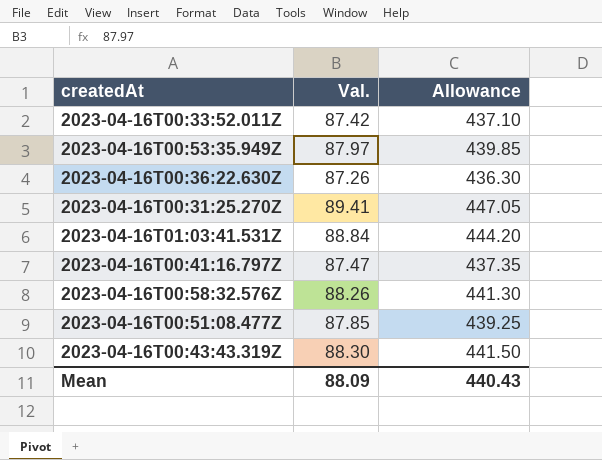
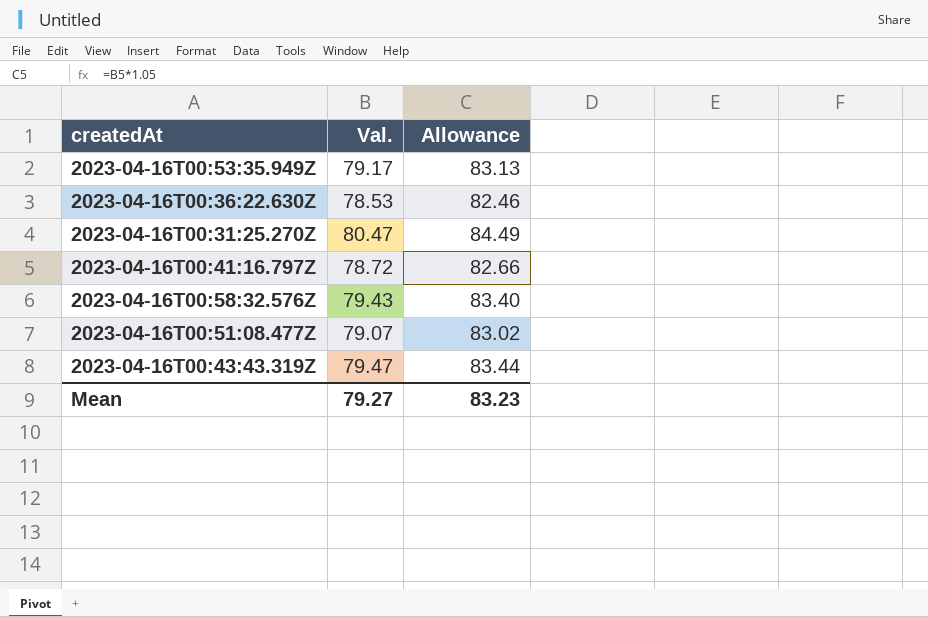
column Allowance | formula: [Val.] * 5 -> [Val.] * 1.05
row 2023-04-16T00:33:52.011Z: 87.42 | 437.10 -> none
row 2023-04-16T01:03:41.531Z: 88.84 | 444.20 -> none
2023-04-16T00:53:35.949Z | Val.: 87.97 -> 79.17
2023-04-16T00:36:22.630Z | Val.: 87.26 -> 78.53
2023-04-16T00:31:25.270Z | Val.: 89.41 -> 80.47
2023-04-16T00:41:16.797Z | Val.: 87.47 -> 78.72
2023-04-16T00:58:32.576Z | Val.: 88.26 -> 79.43
2023-04-16T00:51:08.477Z | Val.: 87.85 -> 79.07
2023-04-16T00:43:43.319Z | Val.: 88.30 -> 79.47
Mean | Val.: 88.09 -> 79.27
Mean | Allowance: 440.43 -> 83.23

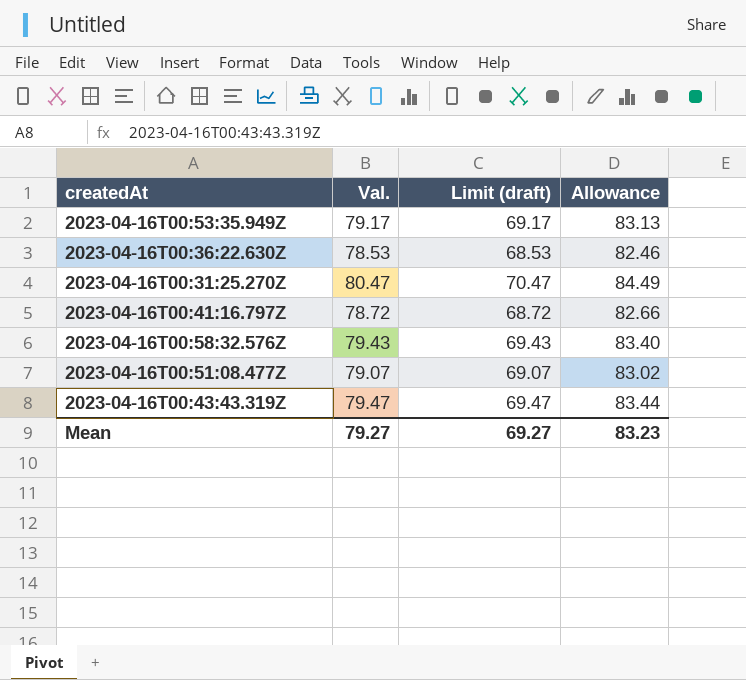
column Limit (draft) | formula: none -> [Val.] - 10

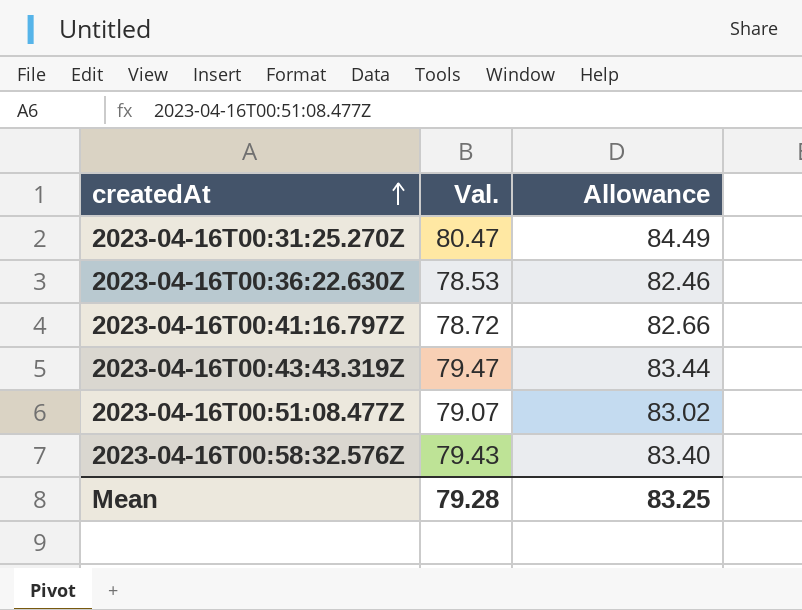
row order: none -> createdAt ascending
column Limit (draft) | formula: [Val.] - 10 -> none
row 2023-04-16T00:53:35.949Z: 79.17 | 69.17 | 83.13 -> none
Mean | Val.: 79.27 -> 79.28
Mean | Allowance: 83.23 -> 83.25

